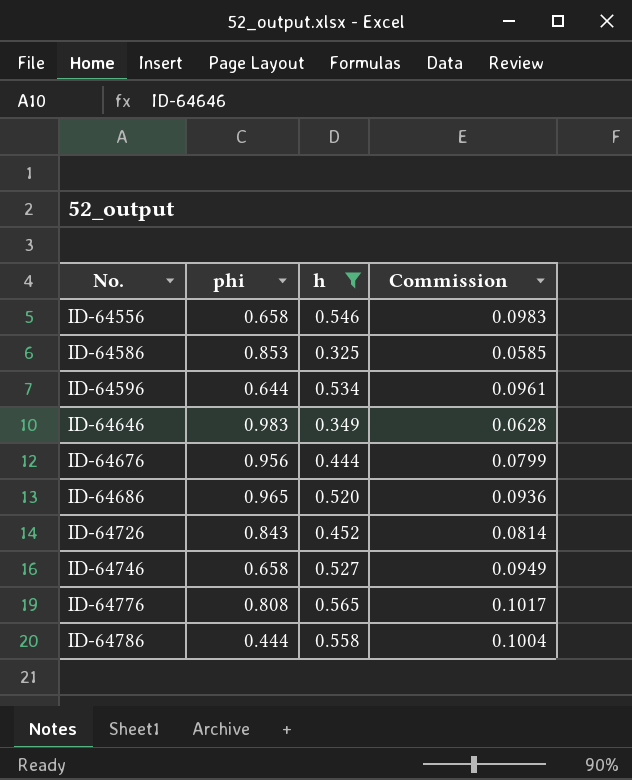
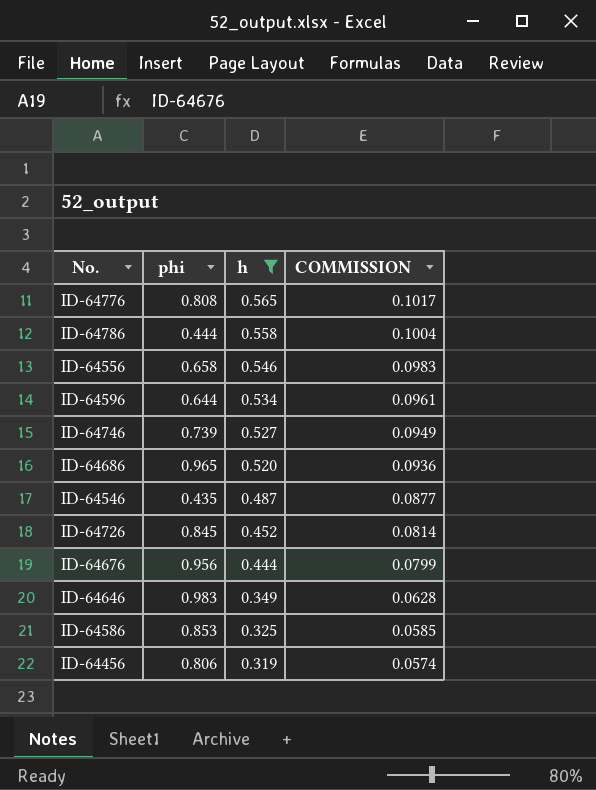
row order: No. ascending -> h descending
column name: Commission -> COMMISSION
ID-64746 | phi: 0.658 -> 0.739
row ID-64546: none -> 0.435 | 0.487 | 0.0877
ID-64726 | phi: 0.843 -> 0.845
row ID-64456: none -> 0.806 | 0.319 | 0.0574

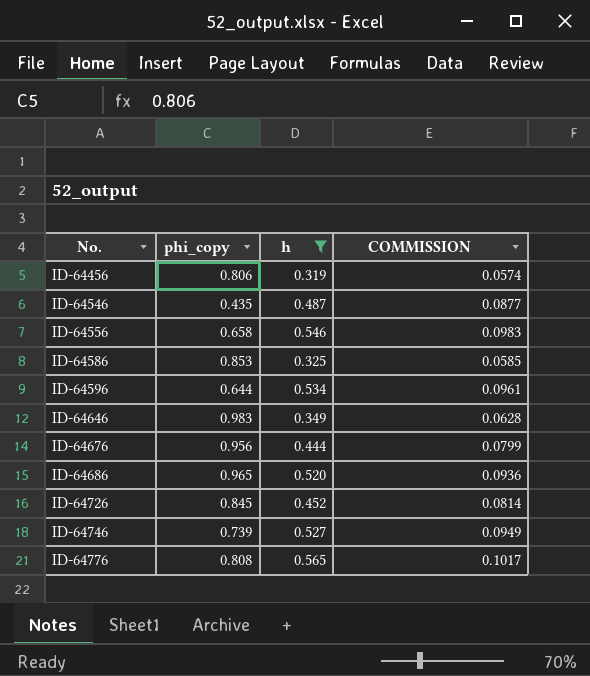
row order: h descending -> No. ascending
column name: phi -> phi_copy
row ID-64786: 0.444 | 0.558 | 0.1004 -> none

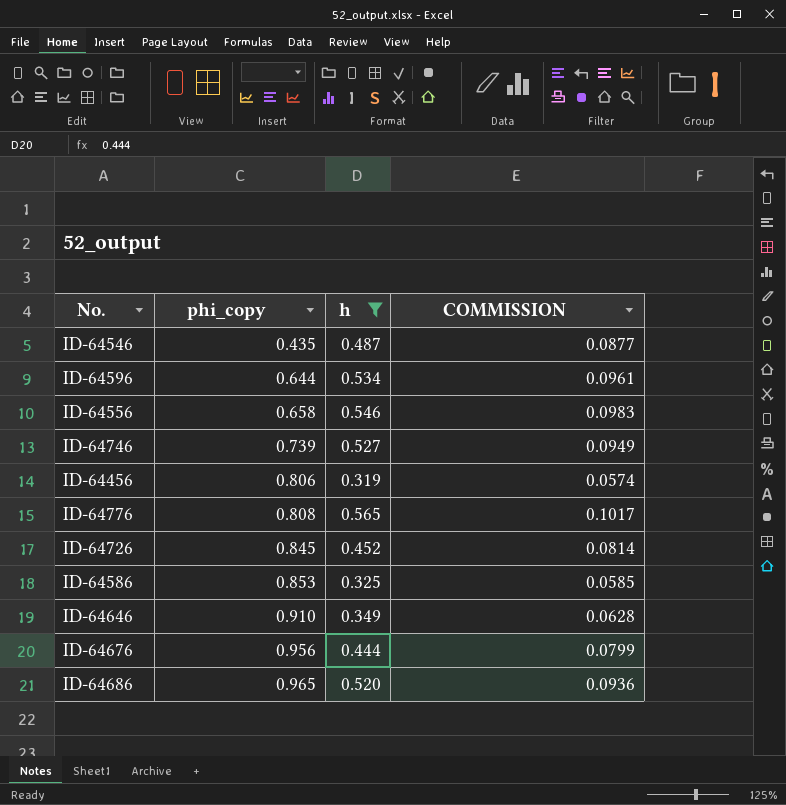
row order: No. ascending -> phi_copy ascending
ID-64646 | phi_copy: 0.983 -> 0.910

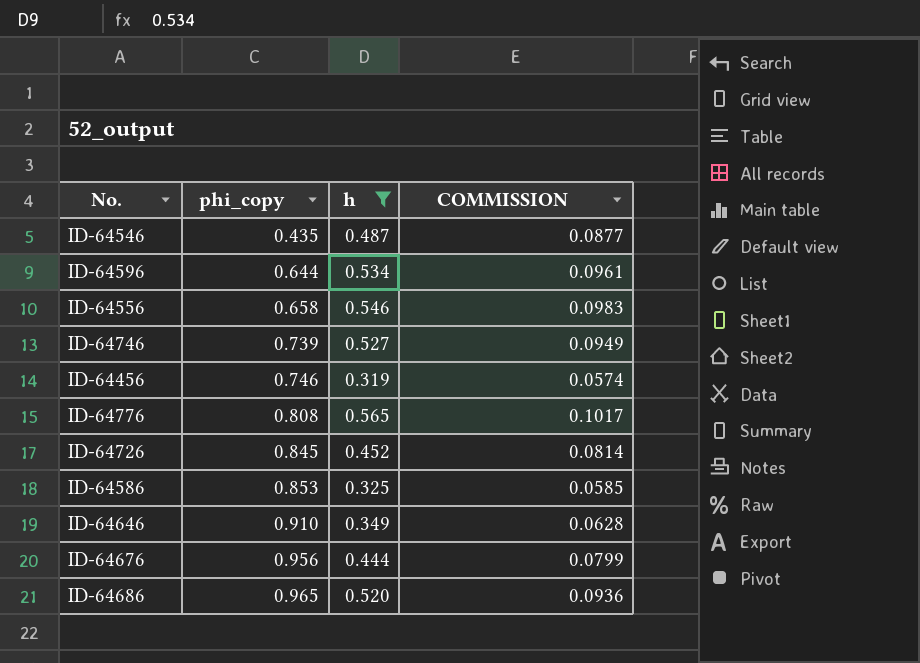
ID-64456 | phi_copy: 0.806 -> 0.746

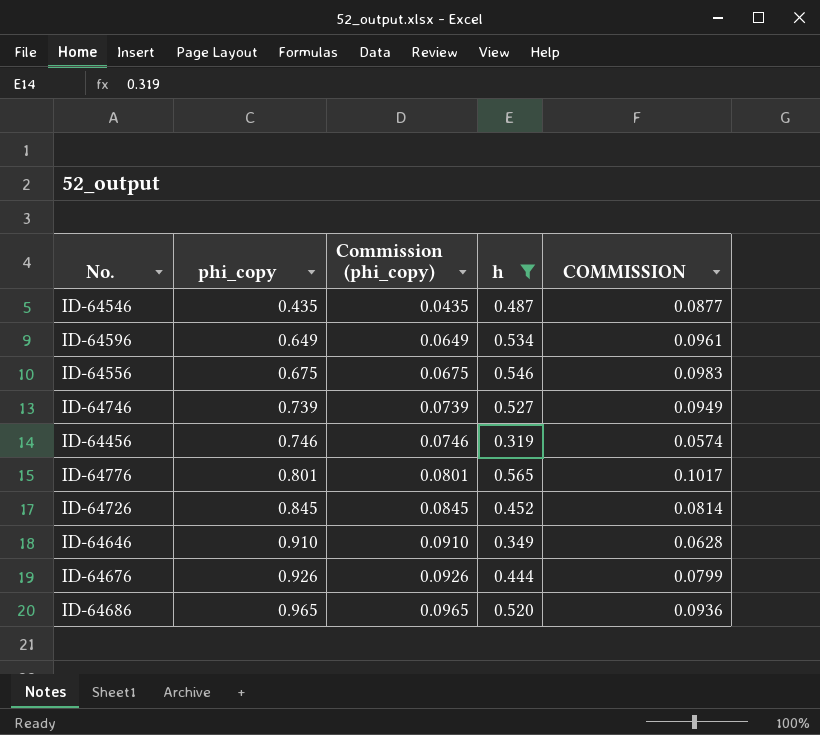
column Commission (phi_copy) | formula: none -> [phi_copy] * 0.1
row ID-64586: 0.853 | 0.325 | 0.0585 -> none
ID-64596 | phi_copy: 0.644 -> 0.649
ID-64556 | phi_copy: 0.658 -> 0.675
ID-64776 | phi_copy: 0.808 -> 0.801
ID-64676 | phi_copy: 0.956 -> 0.926

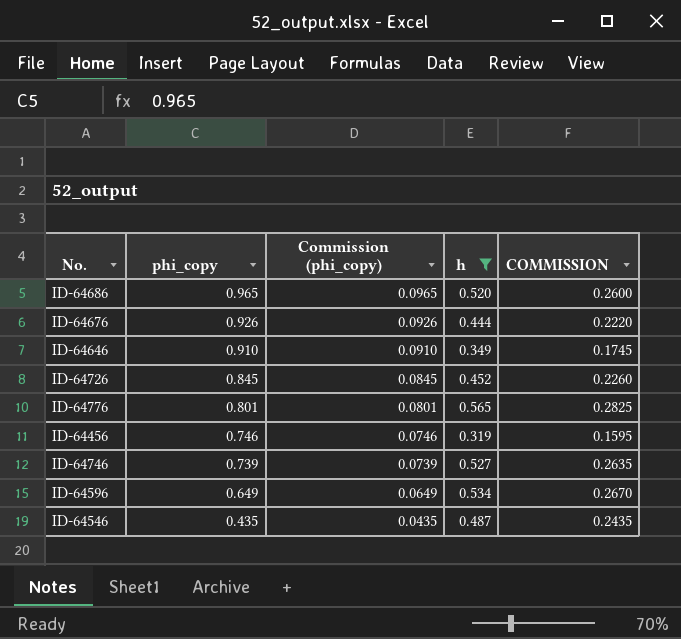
row order: phi_copy ascending -> phi_copy descending
column COMMISSION | formula: [h] * 0.18 -> [h] * 0.5
row ID-64556: 0.675 | 0.0675 | 0.546 | 0.0983 -> none

